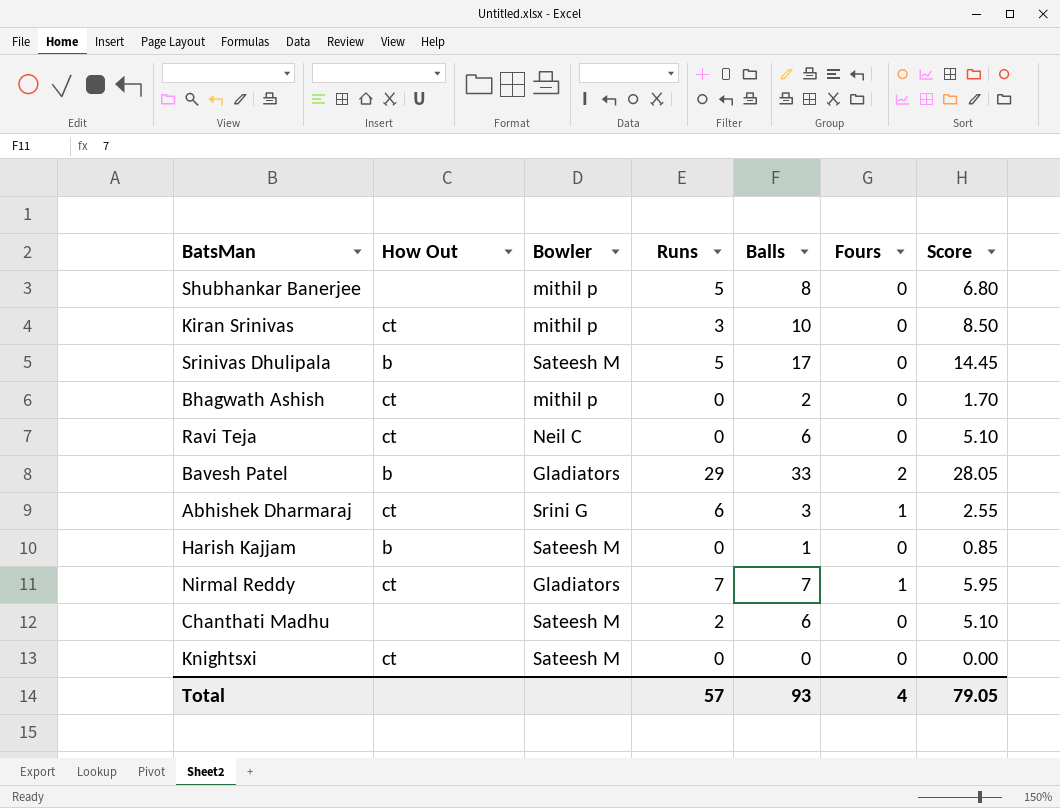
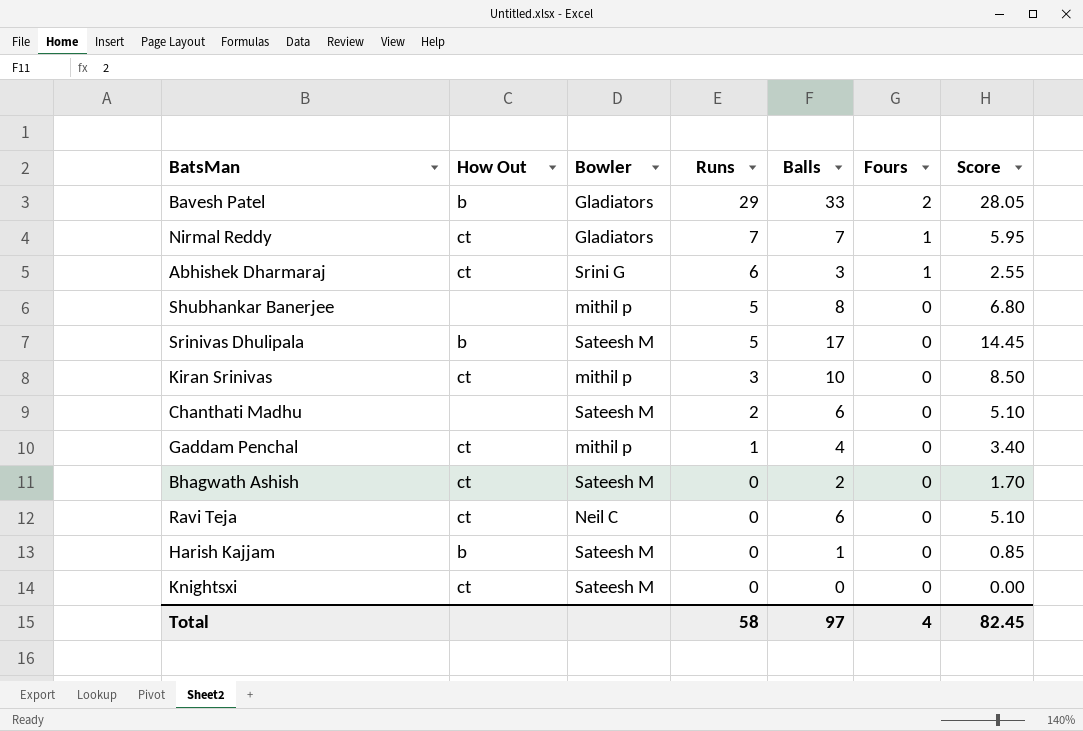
row order: none -> Runs descending
row Gaddam Penchal: none -> ct | mithil p | 1 | 4 | 0 | 3.40
Bhagwath Ashish | Bowler: mithil p -> Sateesh M
Total | Runs: 57 -> 58
Total | Balls: 93 -> 97
Total | Score: 79.05 -> 82.45

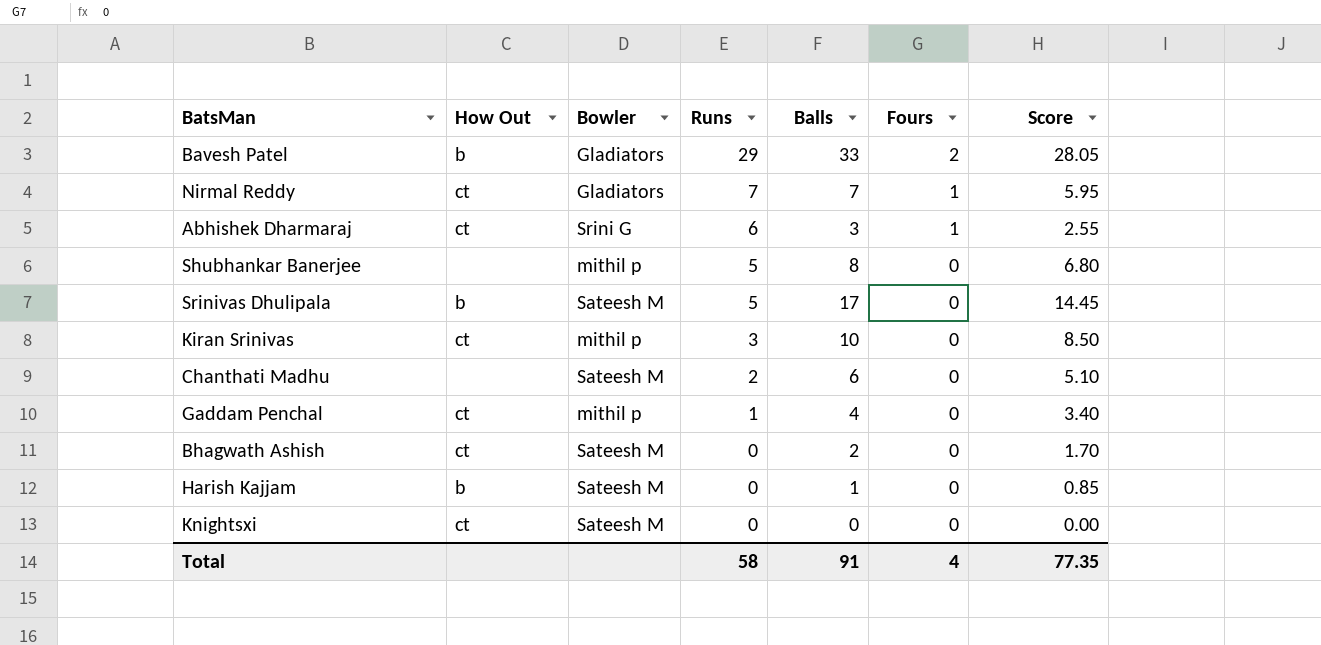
row Ravi Teja: ct | Neil C | 0 | 6 | 0 | 5.10 -> none
Total | Balls: 97 -> 91
Total | Score: 82.45 -> 77.35

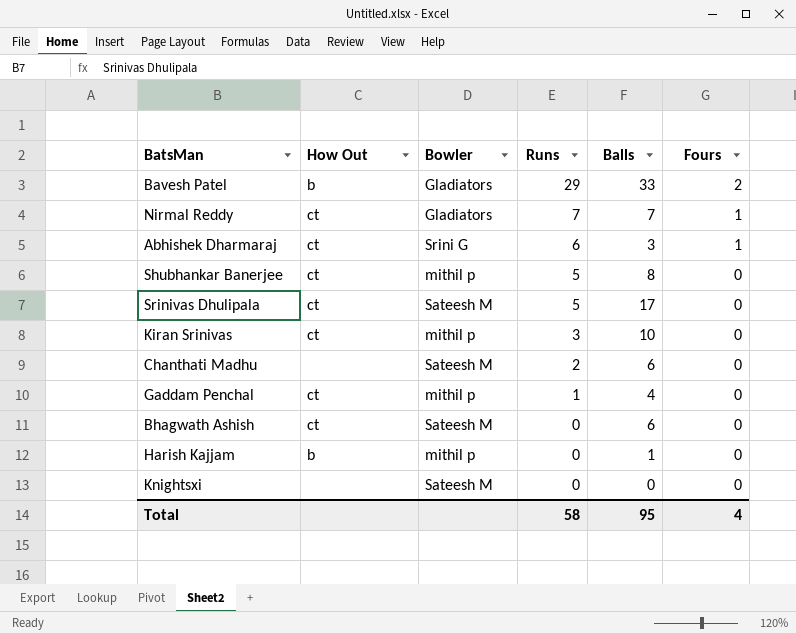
column Score | formula: [Balls] * 0.85 -> none
Shubhankar Banerjee | How Out: none -> ct
Srinivas Dhulipala | How Out: b -> ct
Bhagwath Ashish | Balls: 2 -> 6
Harish Kajjam | Bowler: Sateesh M -> mithil p
Knightsxi | How Out: ct -> none
Total | Balls: 91 -> 95

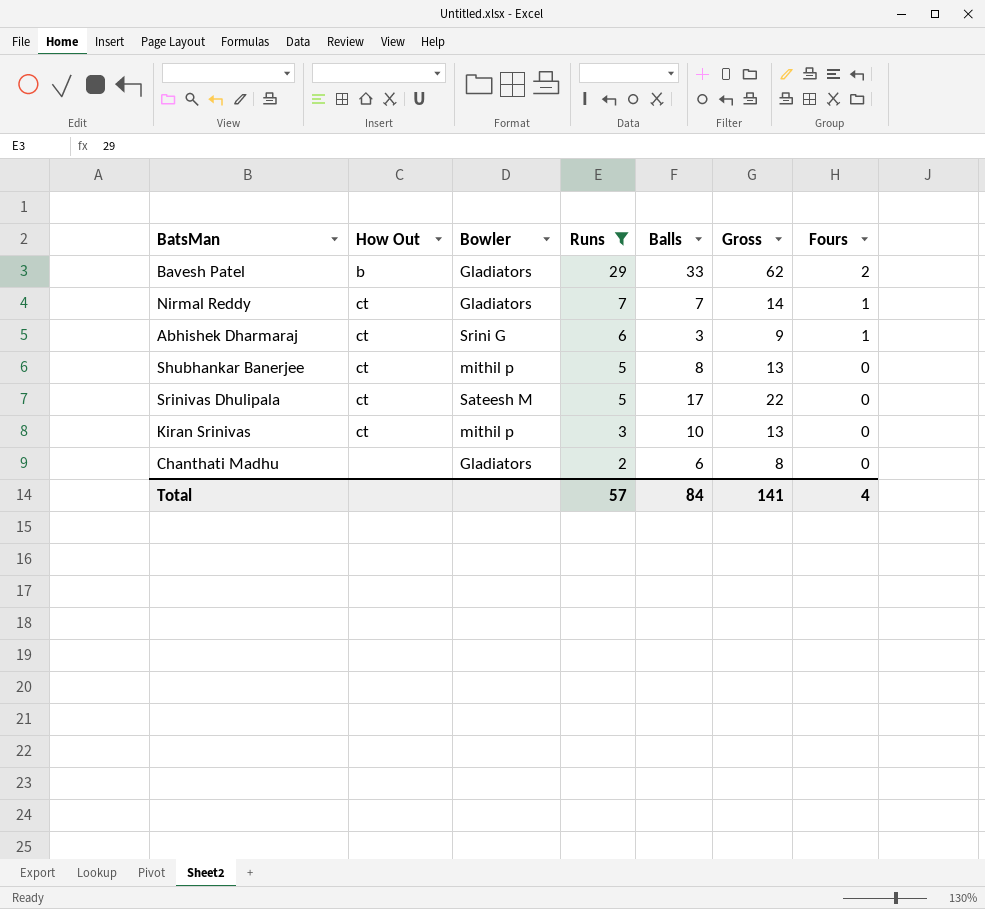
filter: none -> Runs >= 2
column Gross | formula: none -> [Runs] + [Balls]
Chanthati Madhu | Bowler: Sateesh M -> Gladiators
Total | Runs: 58 -> 57
Total | Balls: 95 -> 84

